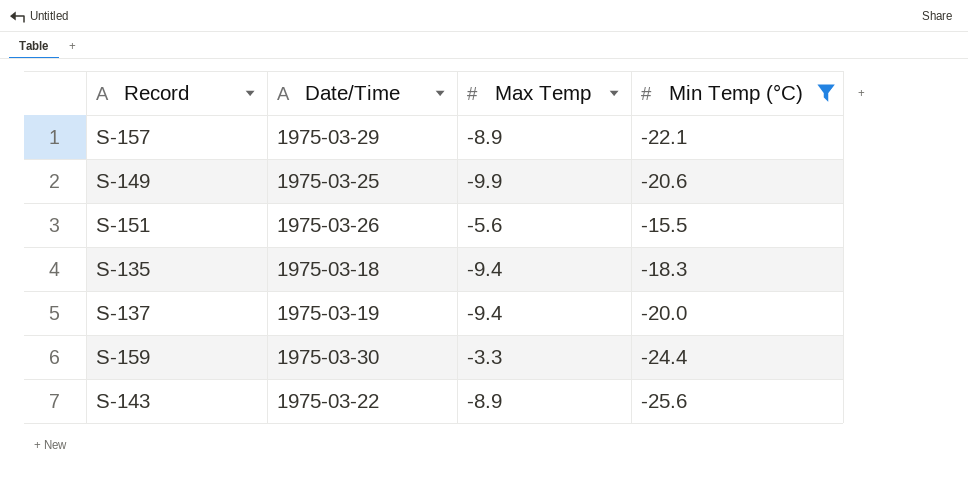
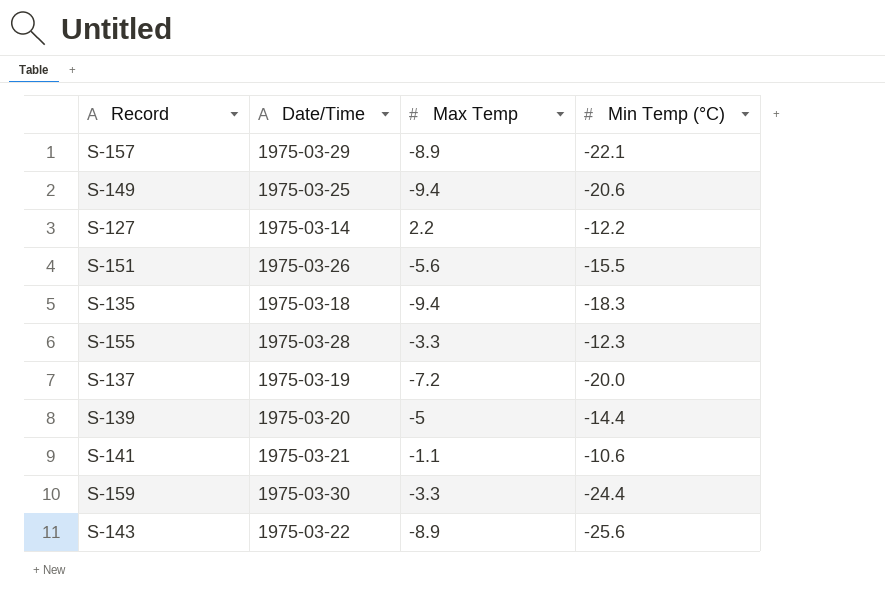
filter: Min Temp (°C) <= -15.5 -> none
S-149 | Max Temp: -9.9 -> -9.4
S-137 | Max Temp: -9.4 -> -7.2

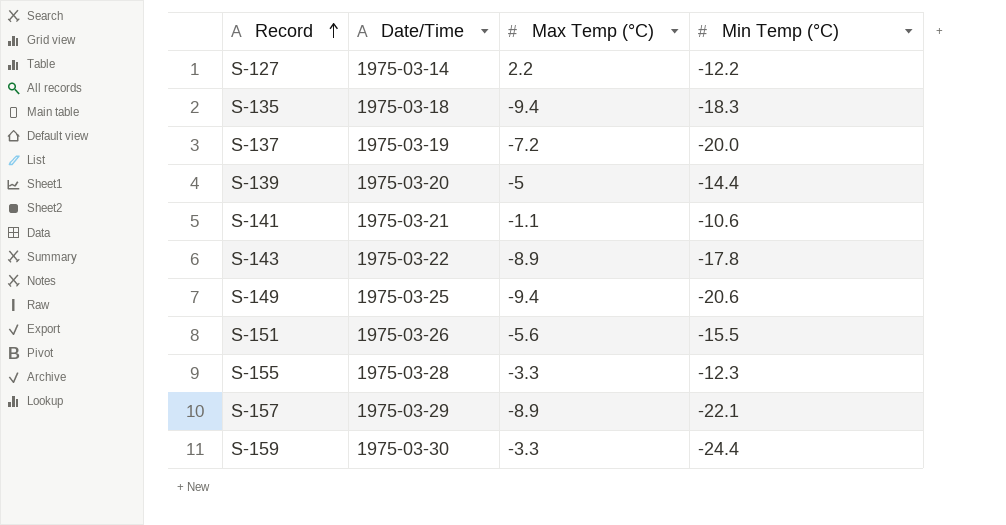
row order: none -> Record ascending
column name: Max Temp -> Max Temp (°C)
S-143 | Min Temp (°C): -25.6 -> -17.8

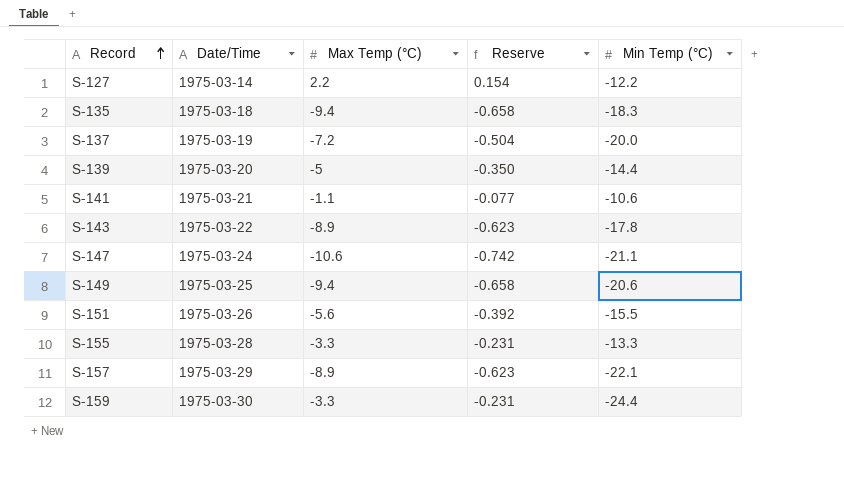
column Reserve | formula: none -> [Max Temp (°C)] * 0.07
row S-147: none -> 1975-03-24 | -10.6 | -0.742 | -21.1
S-155 | Min Temp (°C): -12.3 -> -13.3

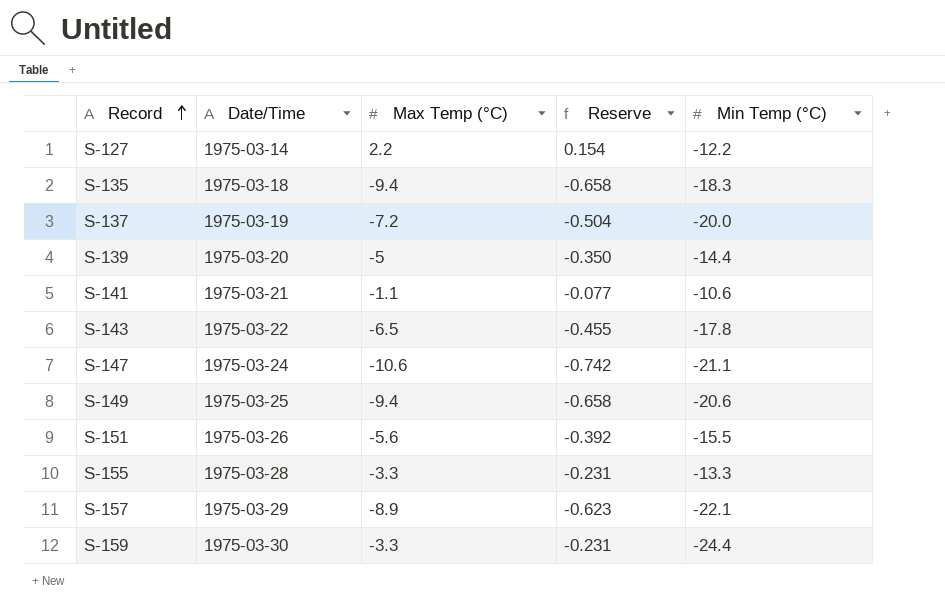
S-143 | Max Temp (°C): -8.9 -> -6.5
S-143 | Reserve: -0.623 -> -0.455

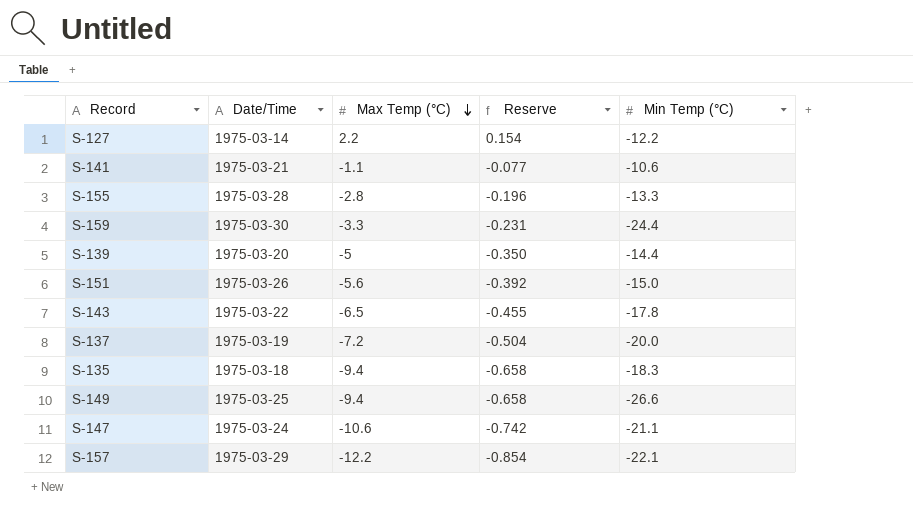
row order: Record ascending -> Max Temp (°C) descending
S-155 | Max Temp (°C): -3.3 -> -2.8
S-155 | Reserve: -0.231 -> -0.196
S-151 | Min Temp (°C): -15.5 -> -15.0
S-149 | Min Temp (°C): -20.6 -> -26.6
S-157 | Max Temp (°C): -8.9 -> -12.2
S-157 | Reserve: -0.623 -> -0.854

